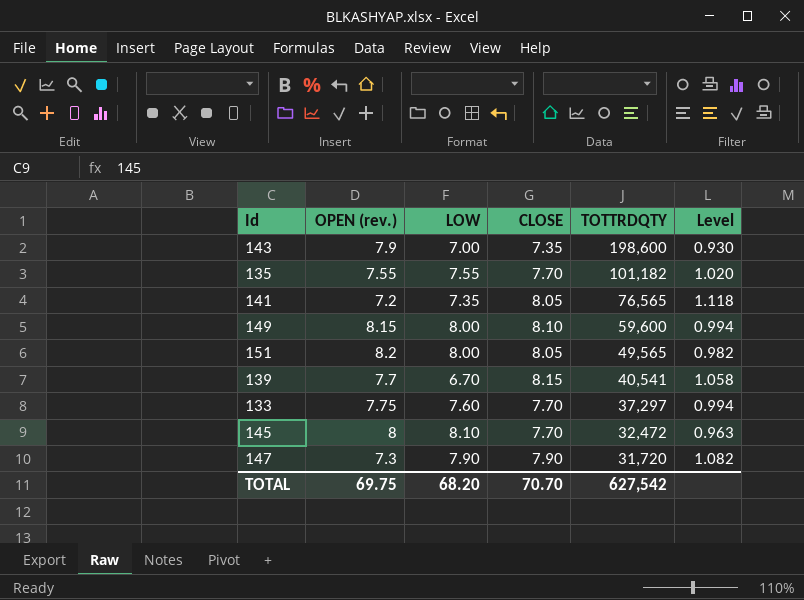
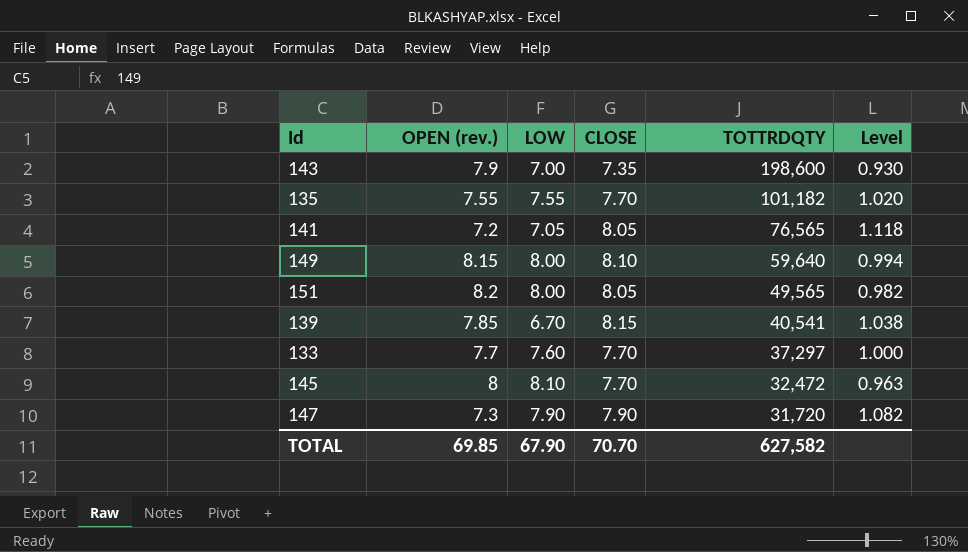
141 | LOW: 7.35 -> 7.05
149 | TOTTRDQTY: 59,600 -> 59,640
139 | OPEN (rev.): 7.7 -> 7.85
139 | Level: 1.058 -> 1.038
133 | OPEN (rev.): 7.75 -> 7.7
133 | Level: 0.994 -> 1.000
TOTAL | OPEN (rev.): 69.75 -> 69.85
TOTAL | LOW: 68.20 -> 67.90
TOTAL | TOTTRDQTY: 627,542 -> 627,582

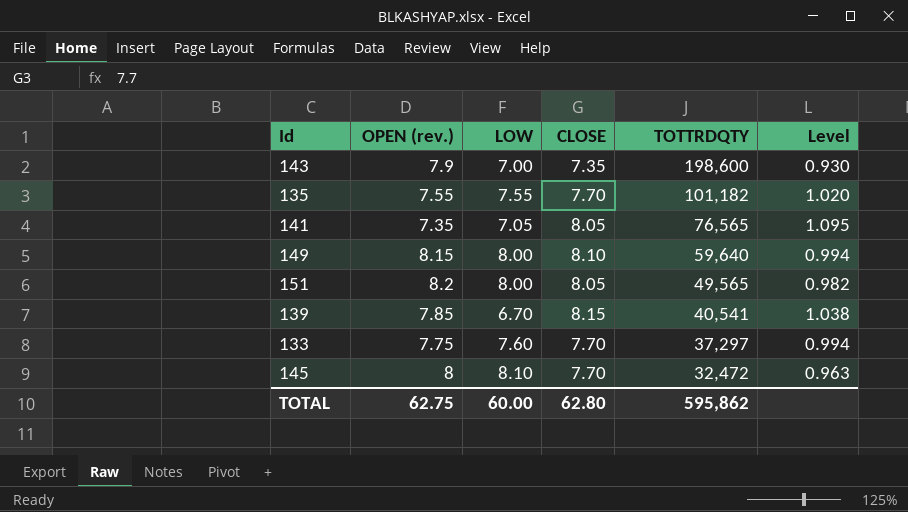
row 147: 7.3 | 7.90 | 7.90 | 31,720 | 1.082 -> none
141 | OPEN (rev.): 7.2 -> 7.35
141 | Level: 1.118 -> 1.095
133 | OPEN (rev.): 7.7 -> 7.75
133 | Level: 1.000 -> 0.994
TOTAL | OPEN (rev.): 69.85 -> 62.75
TOTAL | LOW: 67.90 -> 60.00
TOTAL | CLOSE: 70.70 -> 62.80
TOTAL | TOTTRDQTY: 627,582 -> 595,862

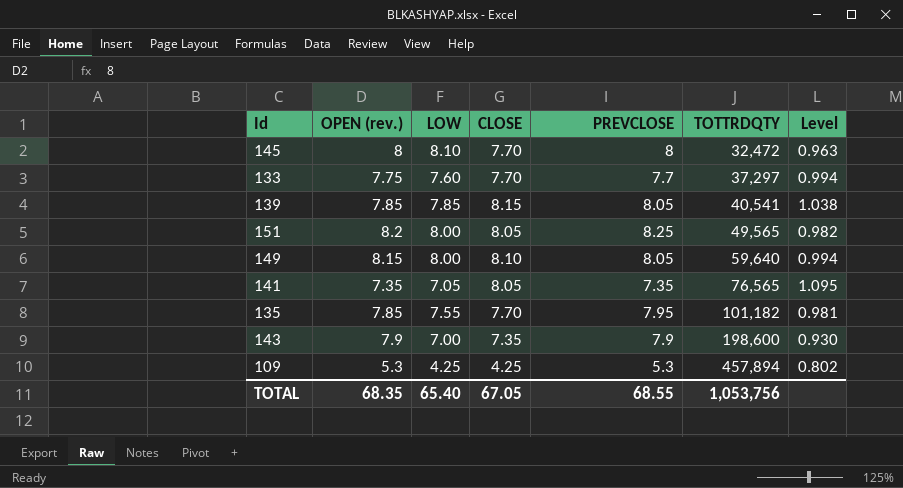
row order: TOTTRDQTY descending -> TOTTRDQTY ascending
column PREVCLOSE | position: none -> 5
139 | LOW: 6.70 -> 7.85
135 | OPEN (rev.): 7.55 -> 7.85
135 | Level: 1.020 -> 0.981
row 109: none -> 5.3 | 4.25 | 4.25 | 5.3 | 457,894 | 0.802
TOTAL | OPEN (rev.): 62.75 -> 68.35
TOTAL | LOW: 60.00 -> 65.40
TOTAL | CLOSE: 62.80 -> 67.05
TOTAL | TOTTRDQTY: 595,862 -> 1,053,756

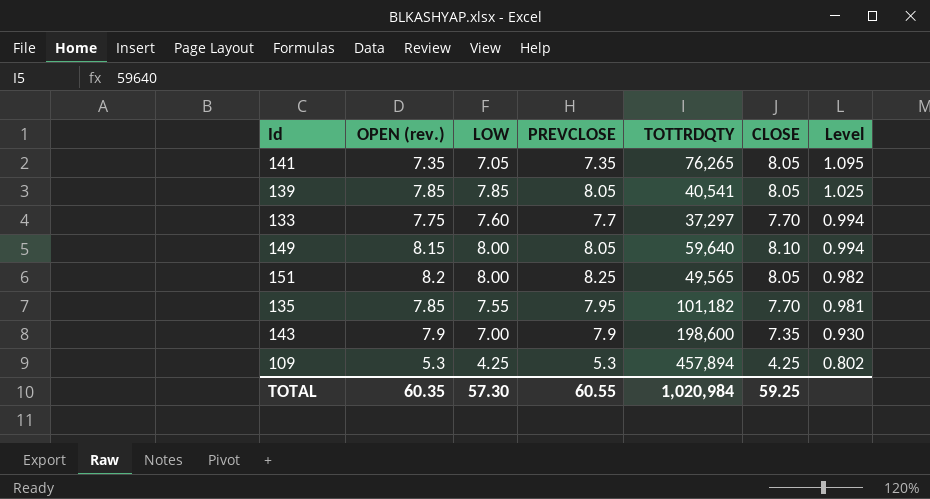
row order: TOTTRDQTY ascending -> Level descending
column CLOSE | position: 4 -> 6
row 145: 8 | 8.10 | 7.70 | 8 | 32,472 | 0.963 -> none
141 | TOTTRDQTY: 76,565 -> 76,265
139 | CLOSE: 8.15 -> 8.05
139 | Level: 1.038 -> 1.025
TOTAL | OPEN (rev.): 68.35 -> 60.35
TOTAL | LOW: 65.40 -> 57.30
TOTAL | PREVCLOSE: 68.55 -> 60.55
TOTAL | TOTTRDQTY: 1,053,756 -> 1,020,984
TOTAL | CLOSE: 67.05 -> 59.25

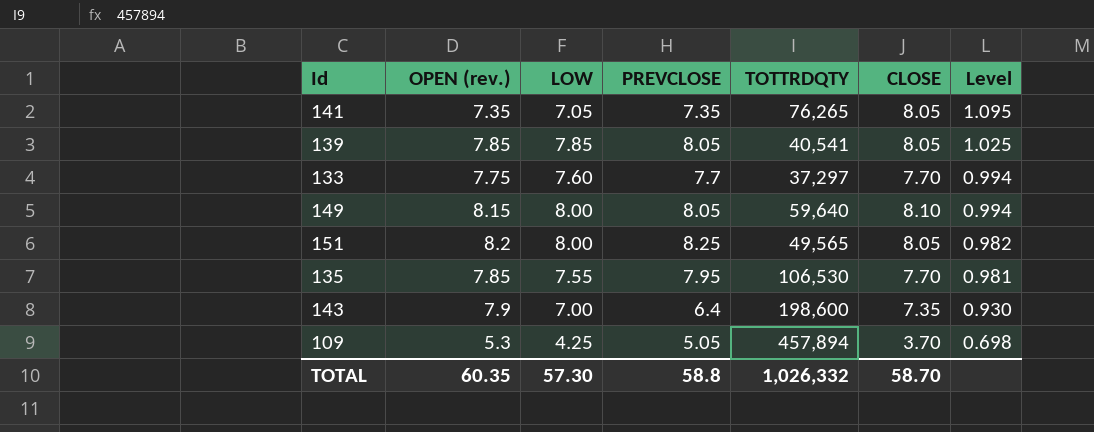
135 | TOTTRDQTY: 101,182 -> 106,530
143 | PREVCLOSE: 7.9 -> 6.4
109 | PREVCLOSE: 5.3 -> 5.05
109 | CLOSE: 4.25 -> 3.70
109 | Level: 0.802 -> 0.698
TOTAL | PREVCLOSE: 60.55 -> 58.8
TOTAL | TOTTRDQTY: 1,020,984 -> 1,026,332
TOTAL | CLOSE: 59.25 -> 58.70

